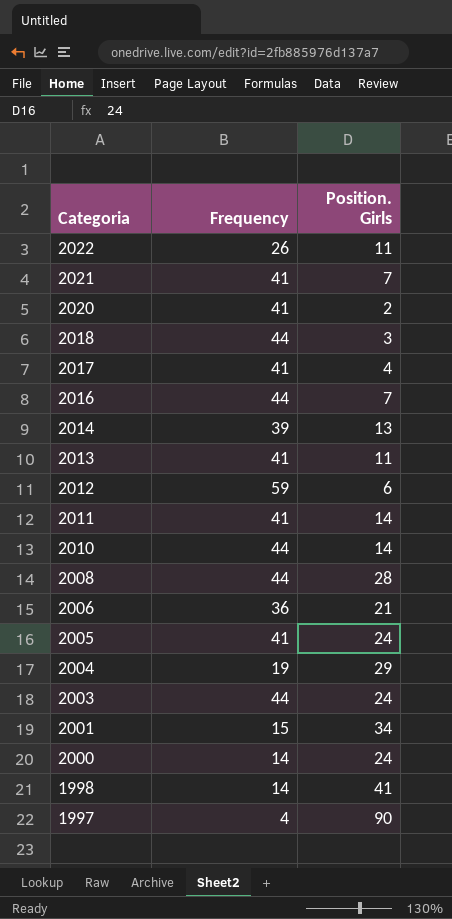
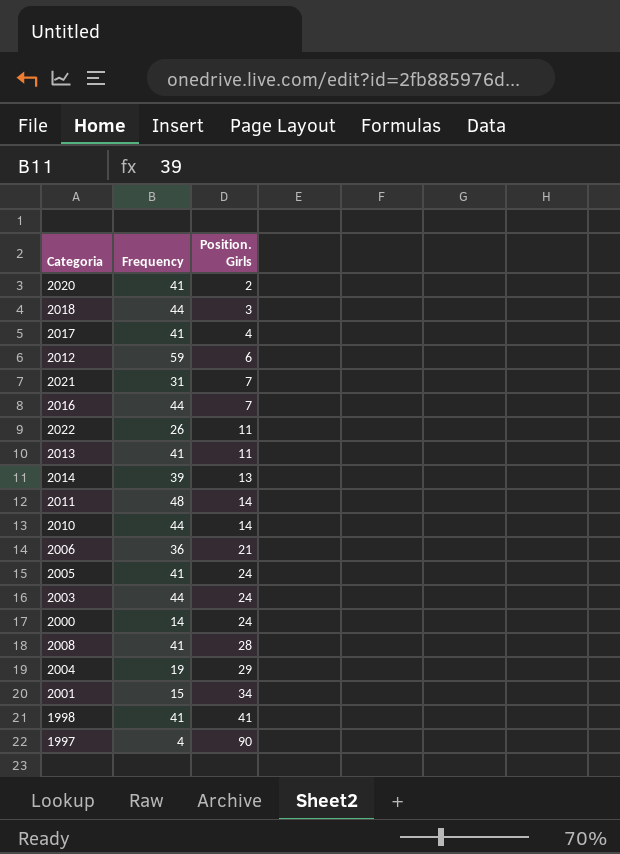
row order: Categoria descending -> Position. Girls ascending
2021 | Frequency: 41 -> 31
2011 | Frequency: 41 -> 48
2008 | Frequency: 44 -> 41
1998 | Frequency: 14 -> 41

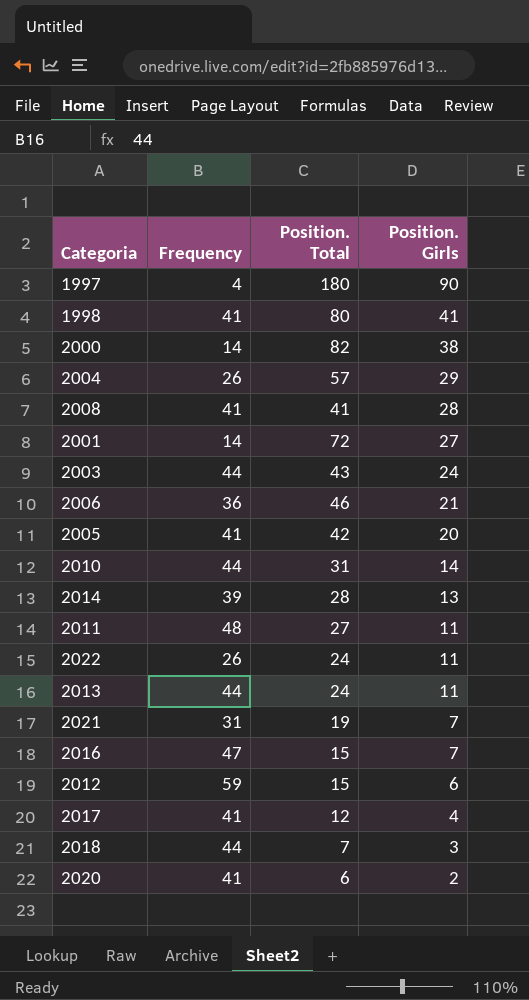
row order: Position. Girls ascending -> Position. Girls descending
column Position. Total | position: none -> 3
2000 | Position. Girls: 24 -> 38
2004 | Frequency: 19 -> 26
2001 | Frequency: 15 -> 14
2001 | Position. Girls: 34 -> 27
2005 | Position. Girls: 24 -> 20
2011 | Position. Girls: 14 -> 11
2013 | Frequency: 41 -> 44
2016 | Frequency: 44 -> 47

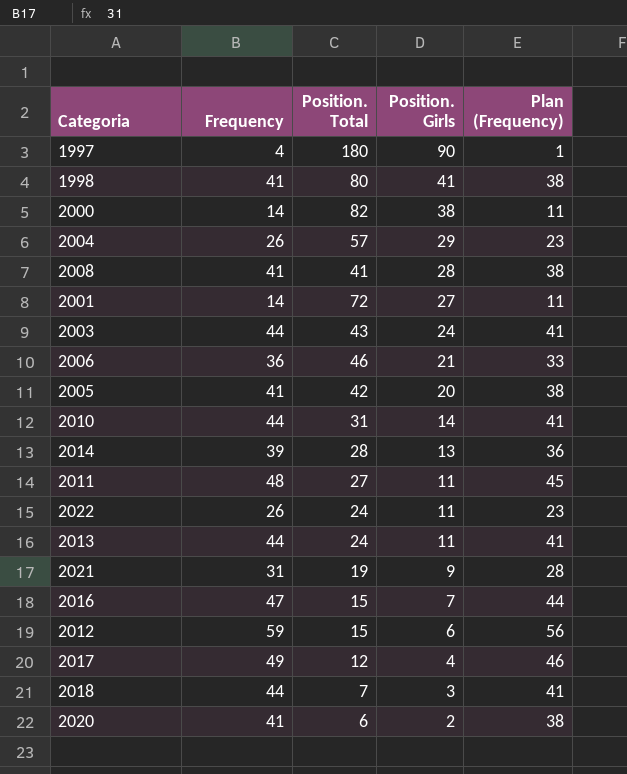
column Plan (Frequency) | formula: none -> [Frequency] - 3
2021 | Position. Girls: 7 -> 9
2017 | Frequency: 41 -> 49

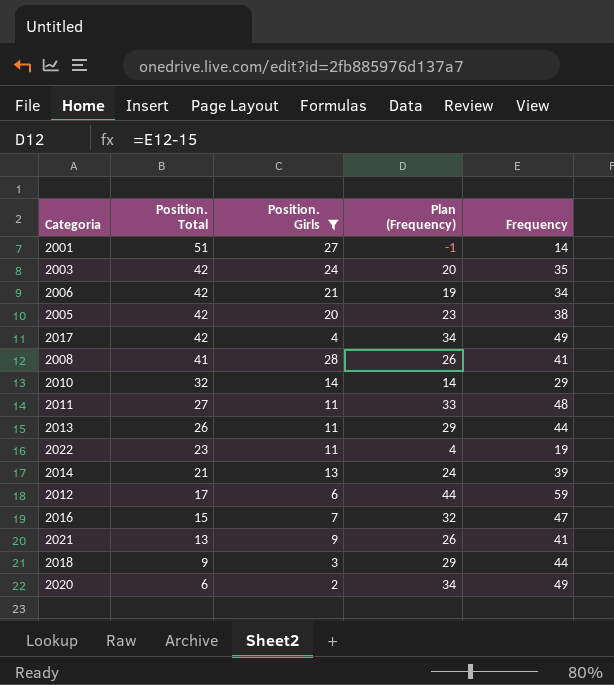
filter: none -> Position. Girls <= 28
row order: Position. Girls descending -> Position. Total descending
column Plan (Frequency) | formula: [Frequency] - 3 -> [Frequency] - 15
column Frequency | position: 2 -> 5
2001 | Position. Total: 72 -> 51
2003 | Position. Total: 43 -> 42
2003 | Frequency: 44 -> 35
2006 | Position. Total: 46 -> 42
2006 | Frequency: 36 -> 34
2005 | Frequency: 41 -> 38
2017 | Position. Total: 12 -> 42
2010 | Position. Total: 31 -> 32
2010 | Frequency: 44 -> 29
2013 | Position. Total: 24 -> 26
2022 | Position. Total: 24 -> 23
2022 | Frequency: 26 -> 19
2014 | Position. Total: 28 -> 21
2012 | Position. Total: 15 -> 17
2021 | Position. Total: 19 -> 13
2021 | Frequency: 31 -> 41
2018 | Position. Total: 7 -> 9
2020 | Frequency: 41 -> 49

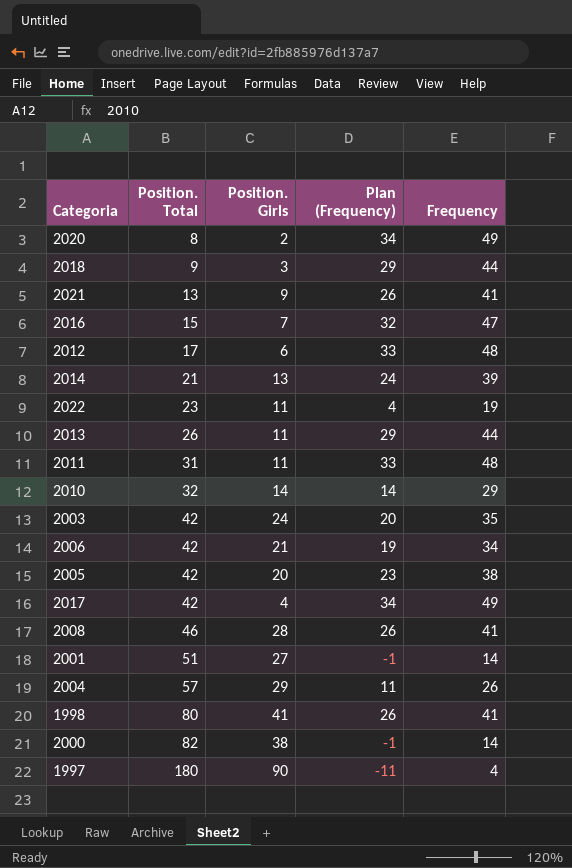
filter: Position. Girls <= 28 -> none
row order: Position. Total descending -> Position. Total ascending
2020 | Position. Total: 6 -> 8
2012 | Plan (Frequency): 44 -> 33
2012 | Frequency: 59 -> 48
2011 | Position. Total: 27 -> 31
2008 | Position. Total: 41 -> 46

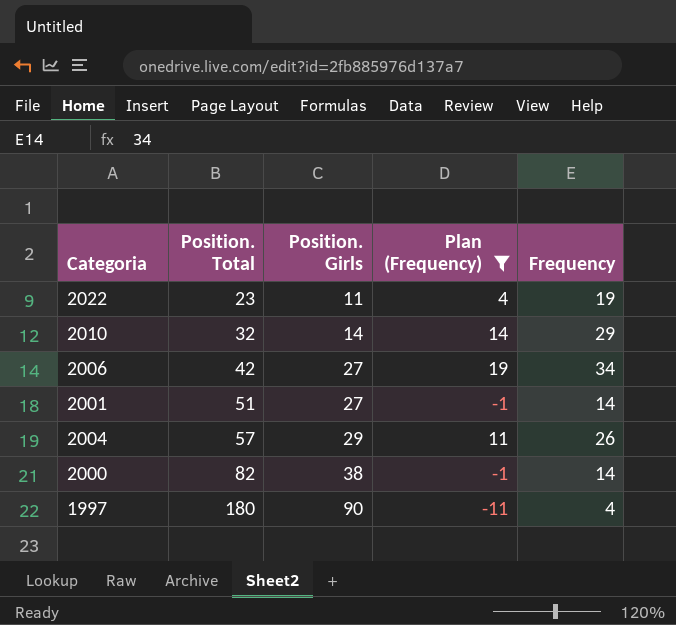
filter: none -> Plan (Frequency) <= 19
2006 | Position. Girls: 21 -> 27

